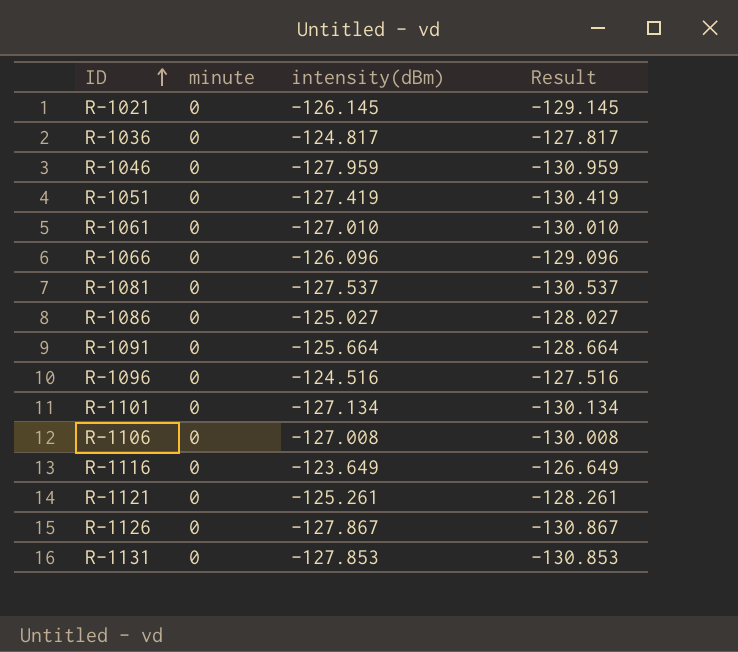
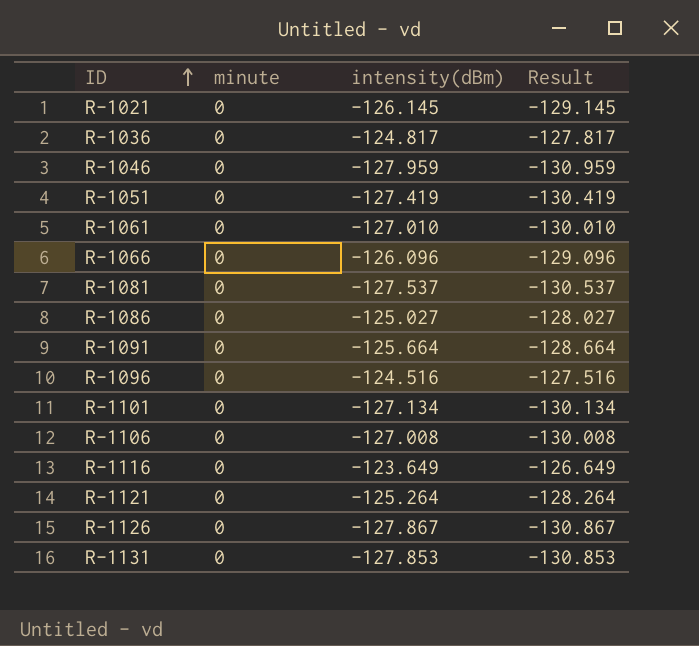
R-1121 | intensity(dBm): -125.261 -> -125.264
R-1121 | Result: -128.261 -> -128.264

